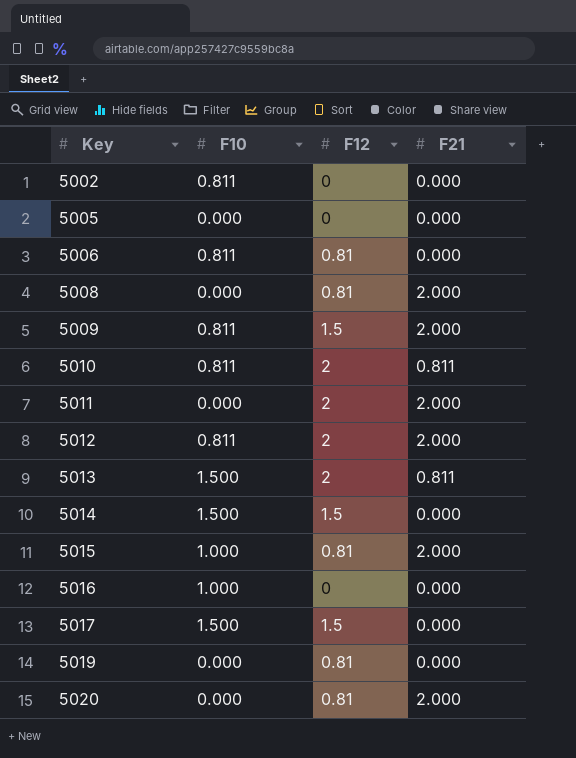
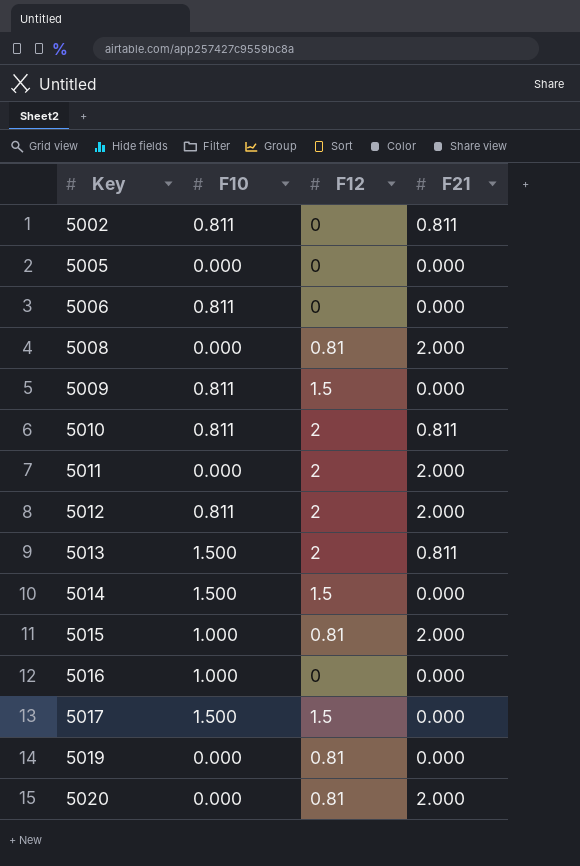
5002 | F21: 0.000 -> 0.811
5006 | F12: 0.81 -> 0
5009 | F21: 2.000 -> 0.000

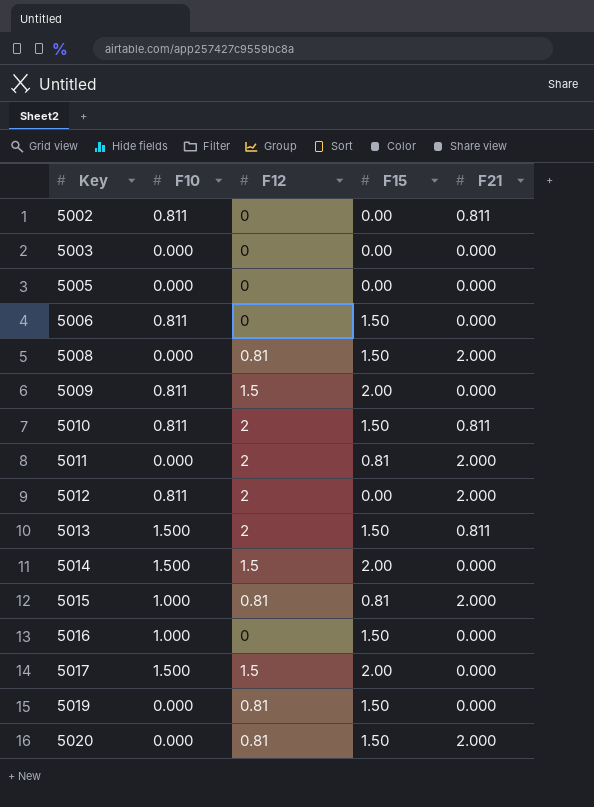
column F15 | position: none -> 4
row 5003: none -> 0.000 | 0 | 0.00 | 0.000

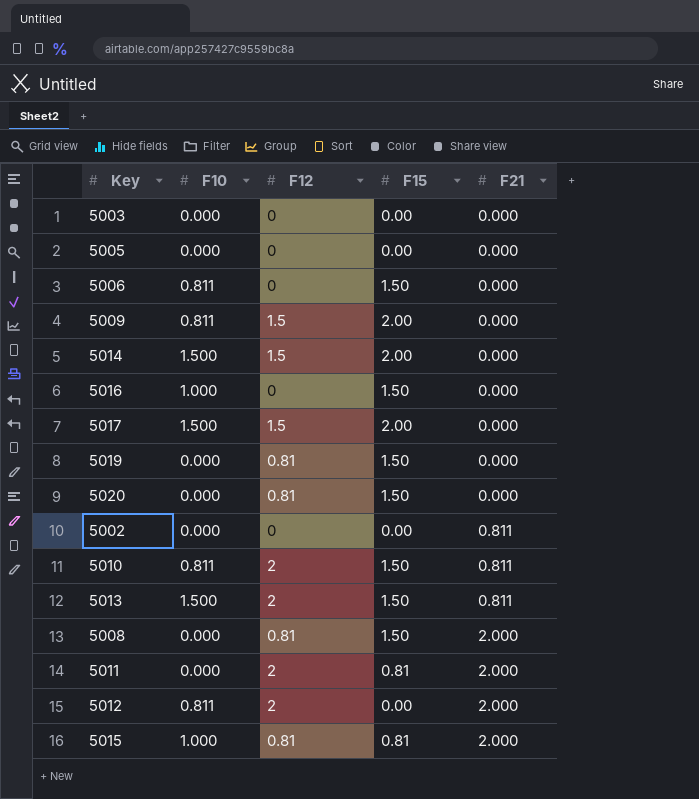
row order: Key ascending -> F21 ascending
5020 | F21: 2.000 -> 0.000
5002 | F10: 0.811 -> 0.000

